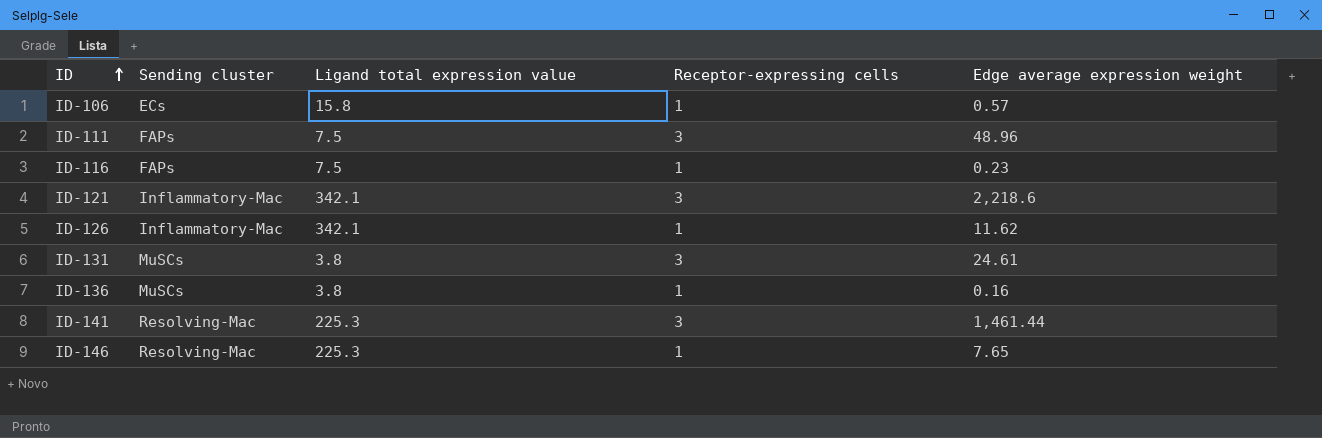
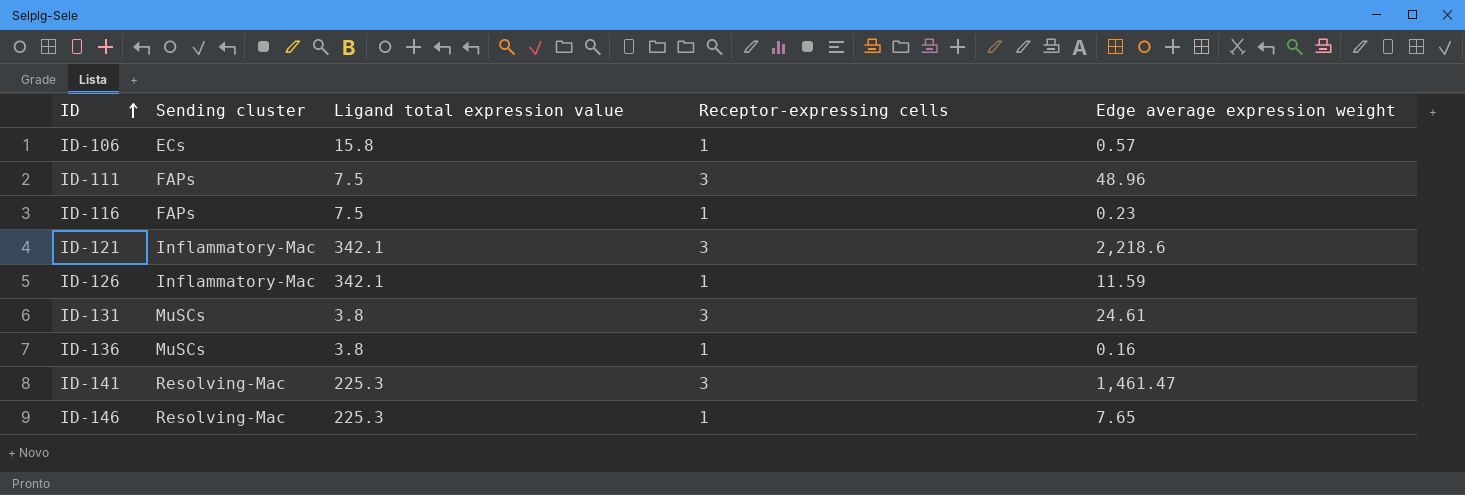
ID-126 | Edge average expression weight: 11.62 -> 11.59
ID-141 | Edge average expression weight: 1,461.44 -> 1,461.47

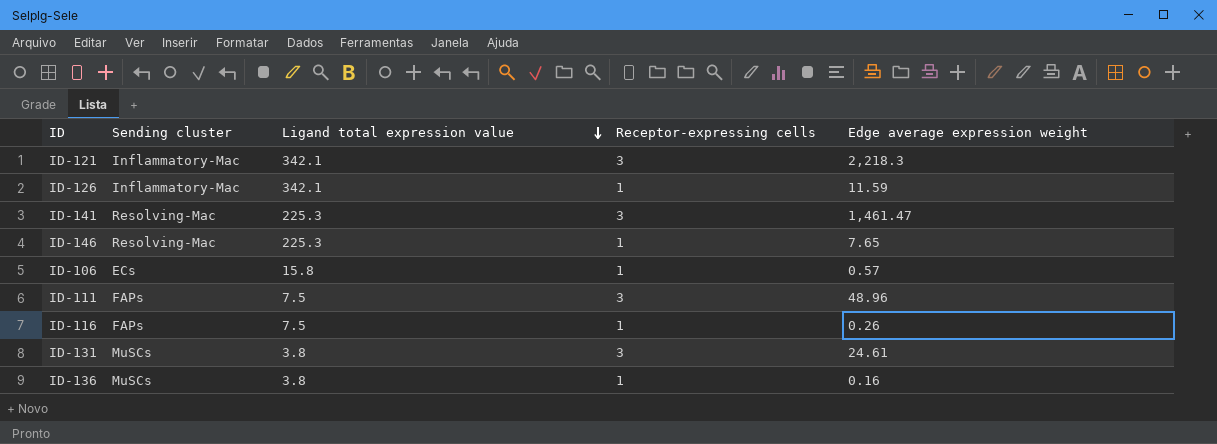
row order: ID ascending -> Ligand total expression value descending
ID-121 | Edge average expression weight: 2,218.6 -> 2,218.3
ID-116 | Edge average expression weight: 0.23 -> 0.26

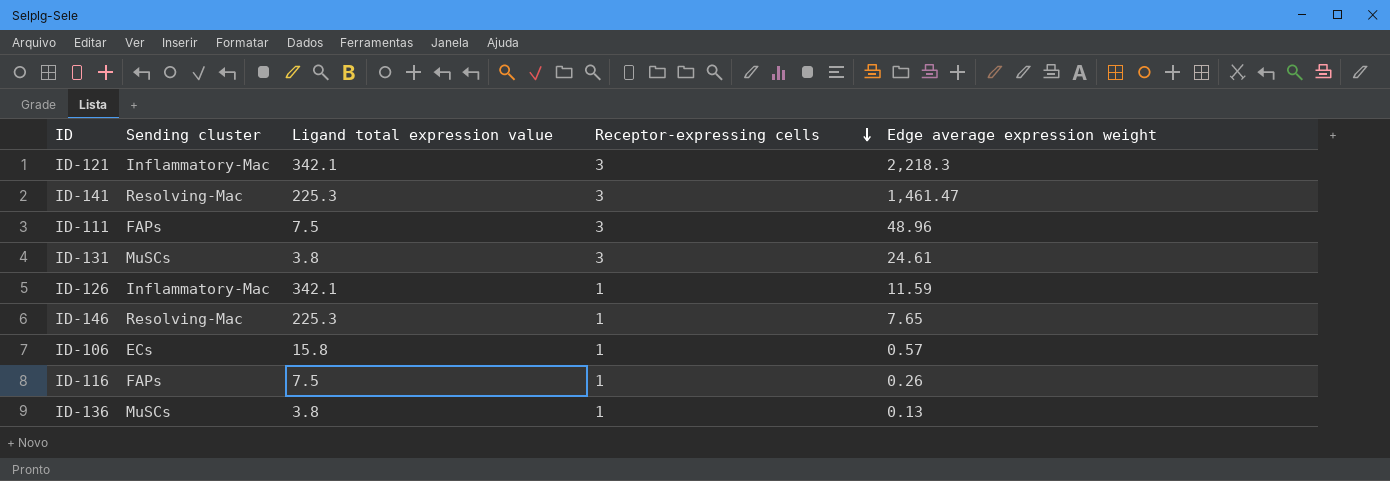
row order: Ligand total expression value descending -> Receptor-expressing cells descending
ID-136 | Edge average expression weight: 0.16 -> 0.13

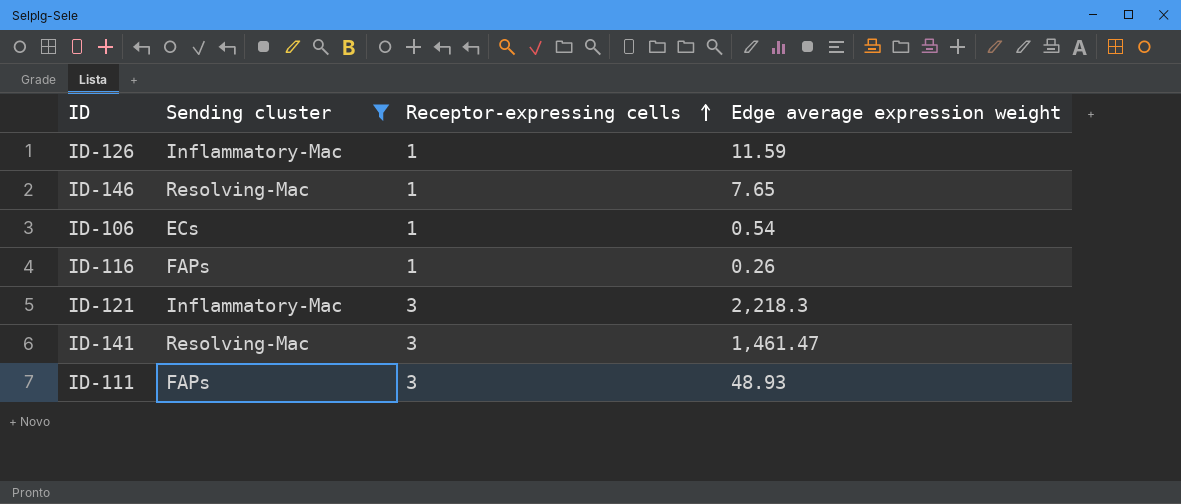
filter: none -> Sending cluster != MuSCs
row order: Receptor-expressing cells descending -> Receptor-expressing cells ascending
column Ligand total expression value | position: 3 -> none
ID-106 | Edge average expression weight: 0.57 -> 0.54
ID-111 | Edge average expression weight: 48.96 -> 48.93

